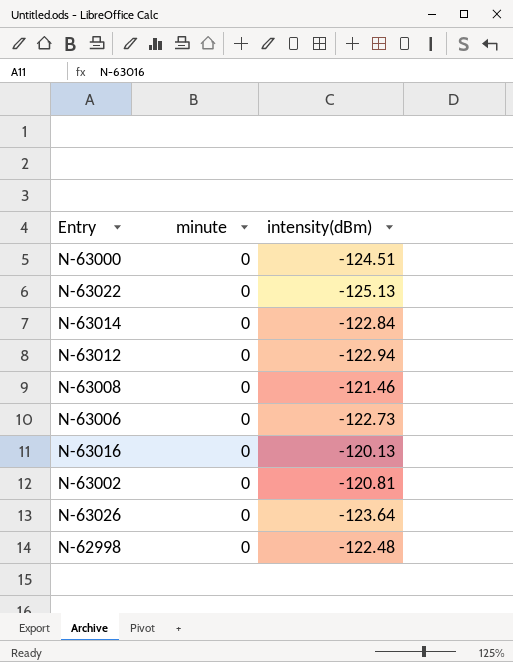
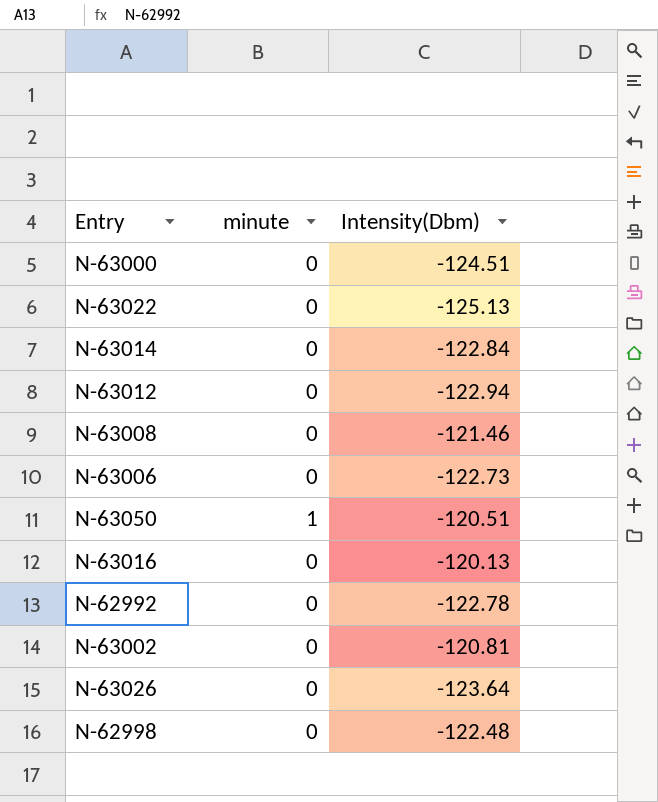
column name: intensity(dBm) -> Intensity(Dbm)
row N-63050: none -> 1 | -120.51
row N-62992: none -> 0 | -122.78

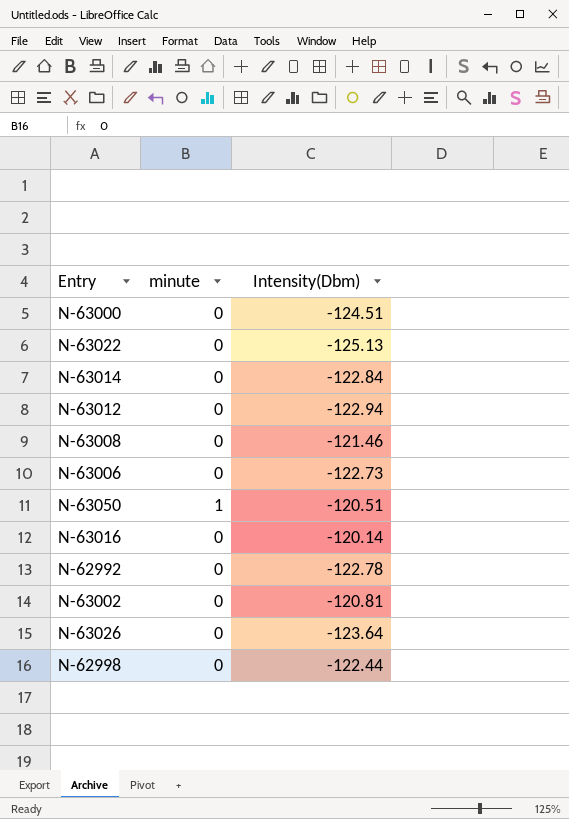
N-63016 | Intensity(Dbm): -120.13 -> -120.14
N-62998 | Intensity(Dbm): -122.48 -> -122.44

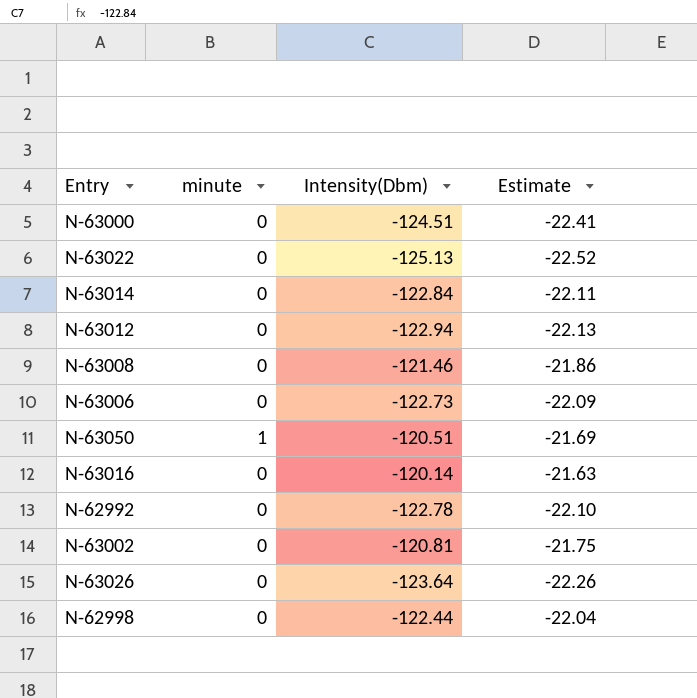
column Estimate | formula: none -> [Intensity(Dbm)] * 0.18

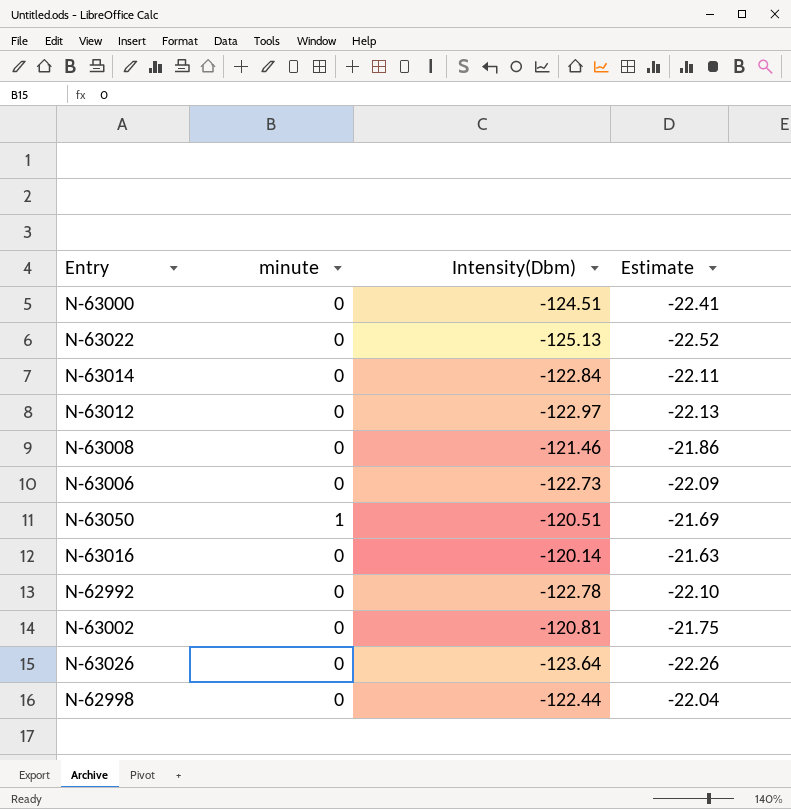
N-63012 | Intensity(Dbm): -122.94 -> -122.97

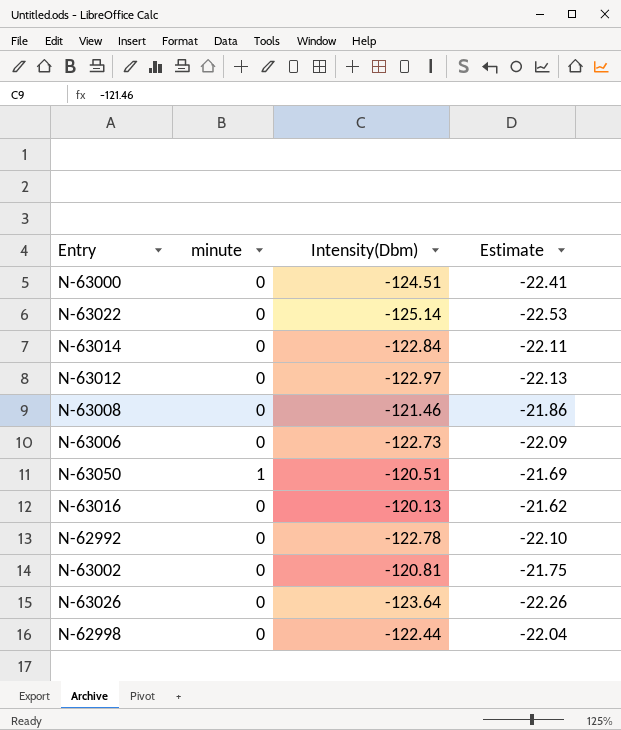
N-63022 | Intensity(Dbm): -125.13 -> -125.14
N-63022 | Estimate: -22.52 -> -22.53
N-63016 | Intensity(Dbm): -120.14 -> -120.13
N-63016 | Estimate: -21.63 -> -21.62

